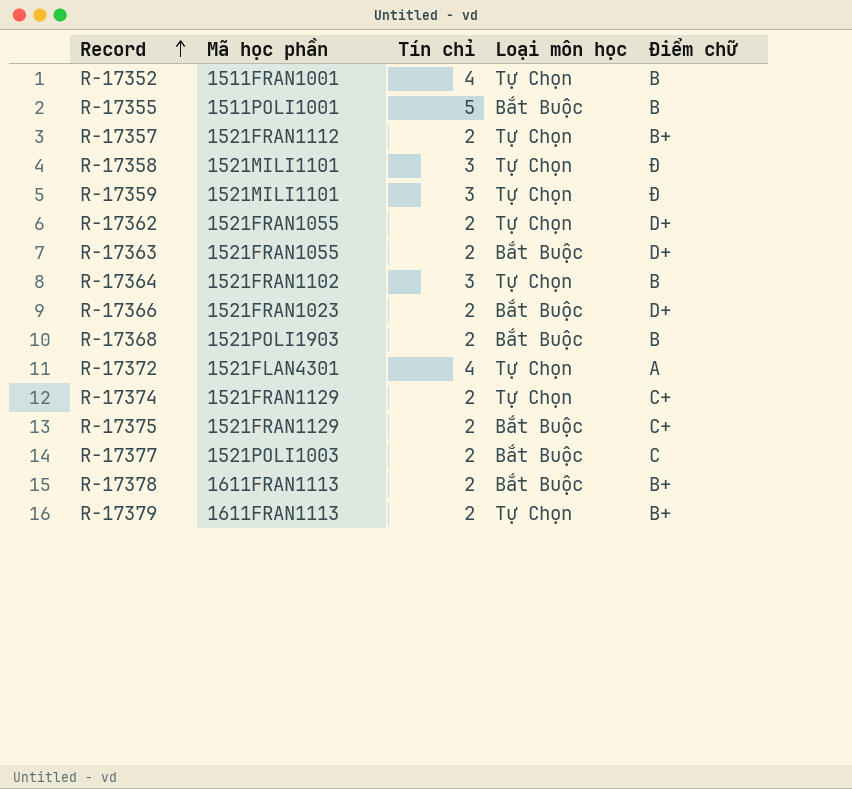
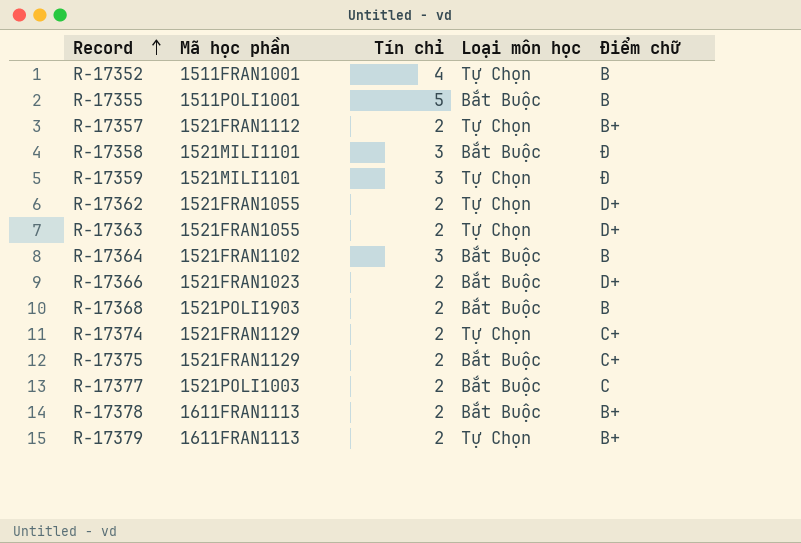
row R-17372: 1521FLAN4301 | 4 | Tự Chọn | A -> none
R-17358 | Loại môn học: Tự Chọn -> Bắt Buộc
R-17363 | Loại môn học: Bắt Buộc -> Tự Chọn
R-17364 | Loại môn học: Tự Chọn -> Bắt Buộc

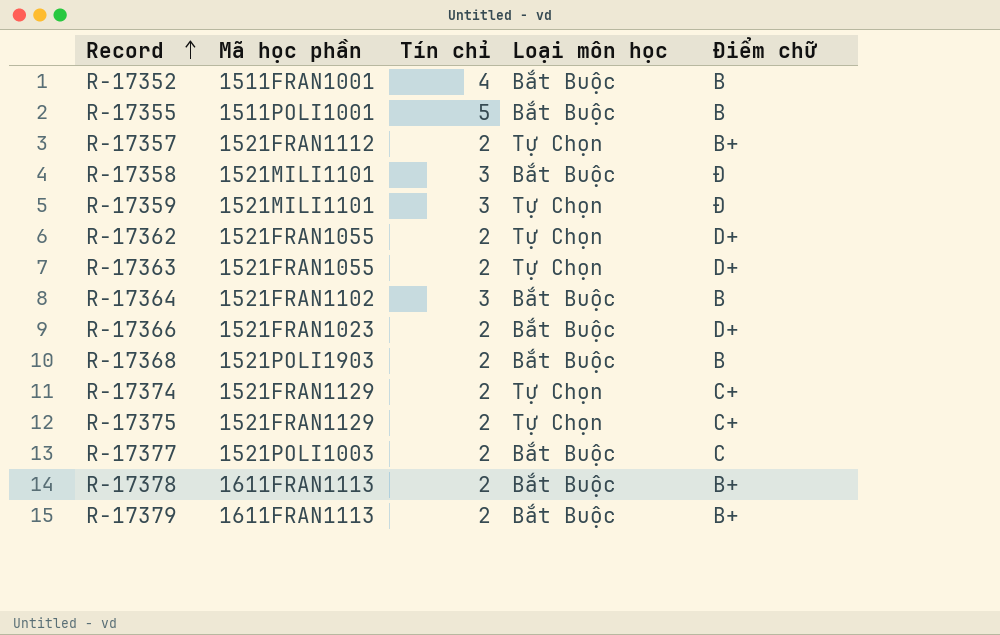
R-17352 | Loại môn học: Tự Chọn -> Bắt Buộc
R-17375 | Loại môn học: Bắt Buộc -> Tự Chọn
R-17379 | Loại môn học: Tự Chọn -> Bắt Buộc

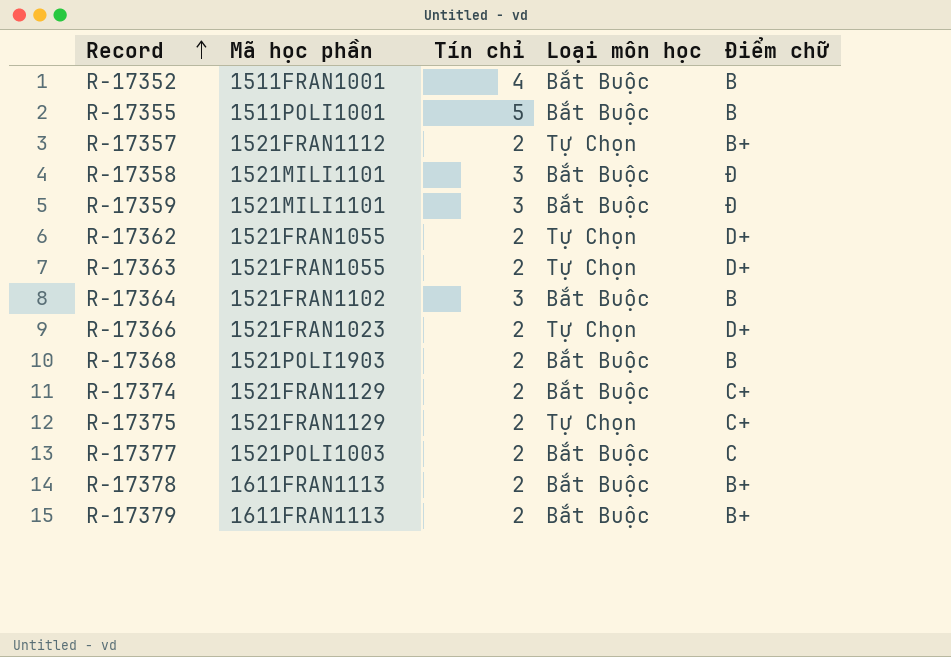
R-17359 | Loại môn học: Tự Chọn -> Bắt Buộc
R-17366 | Loại môn học: Bắt Buộc -> Tự Chọn
R-17374 | Loại môn học: Tự Chọn -> Bắt Buộc

